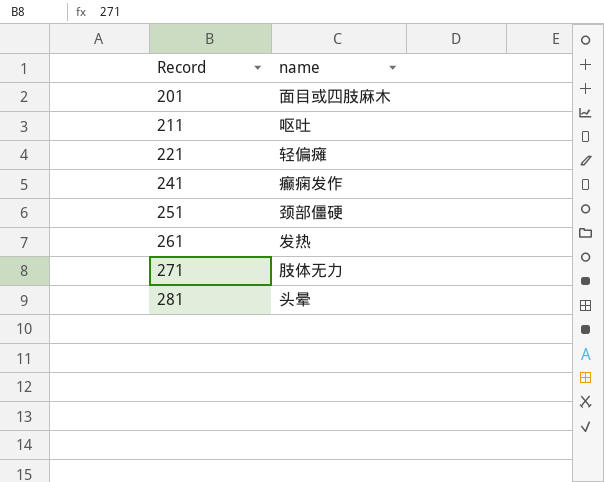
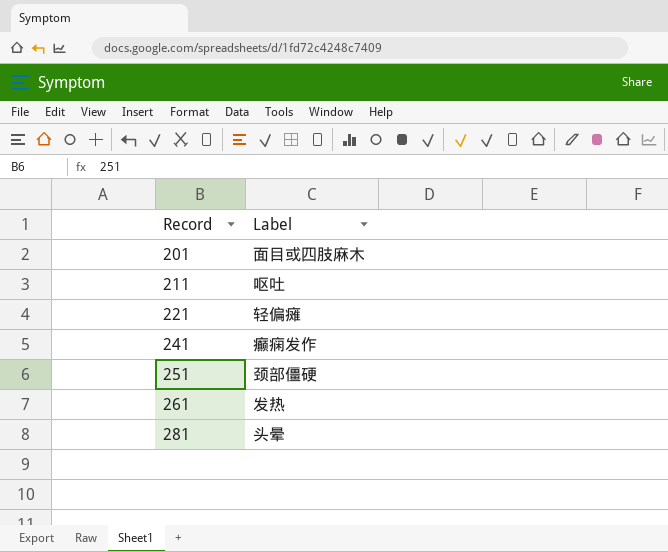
column name: name -> Label
row 271: 肢体无力 -> none

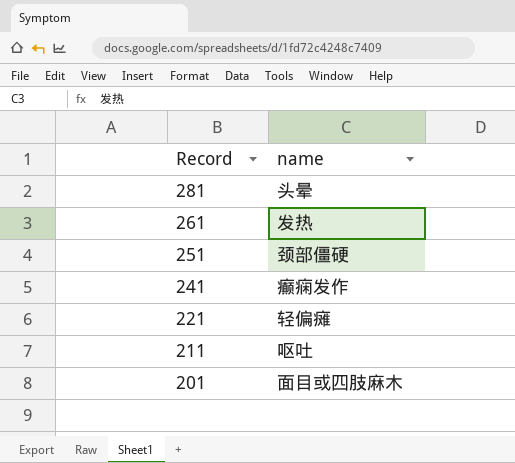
row order: Record ascending -> Record descending
column name: Label -> name

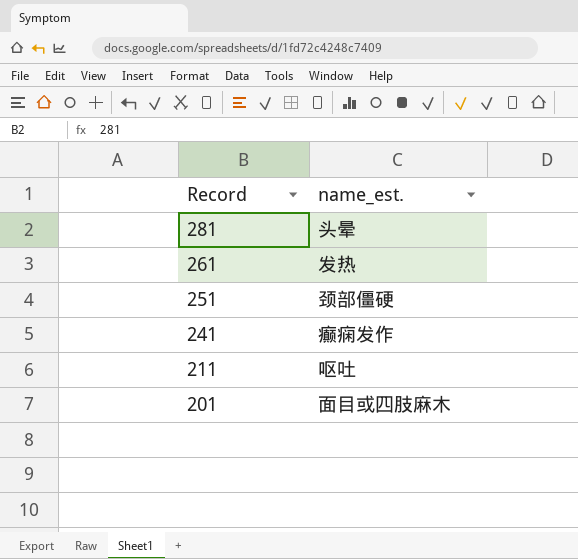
column name: name -> name_est.
row 221: 轻偏瘫 -> none

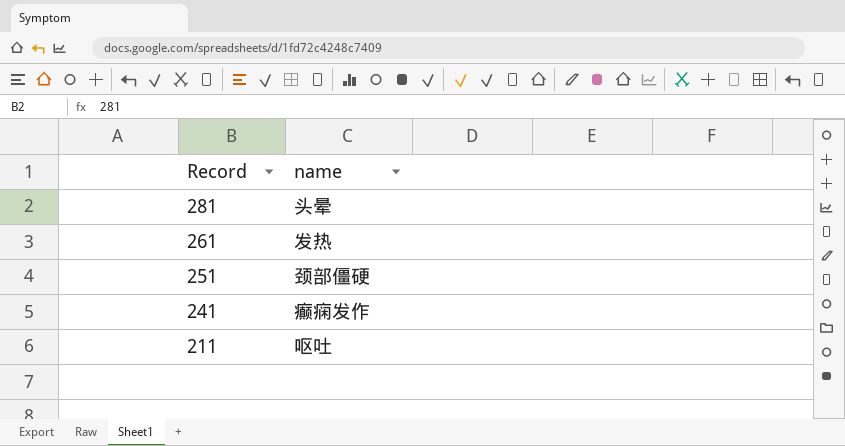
column name: name_est. -> name
row 201: 面目或四肢麻木 -> none

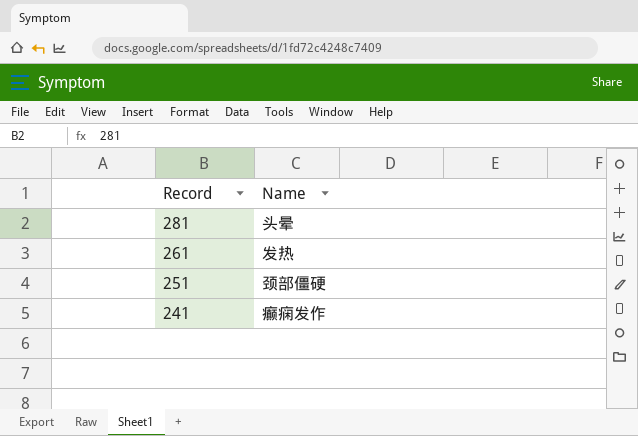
column name: name -> Name
row 211: 呕吐 -> none

